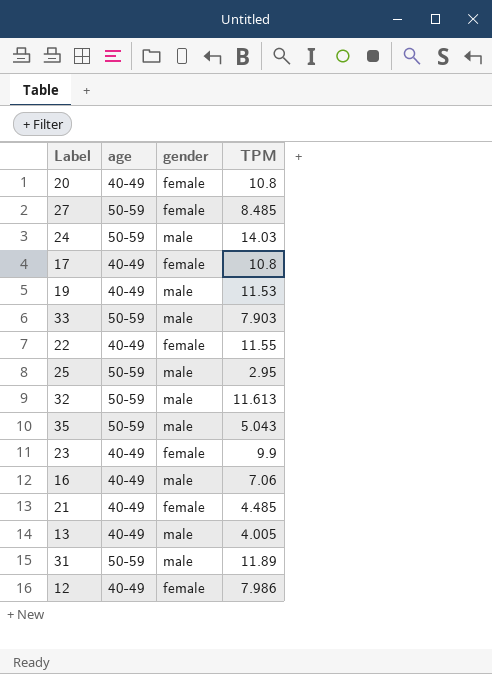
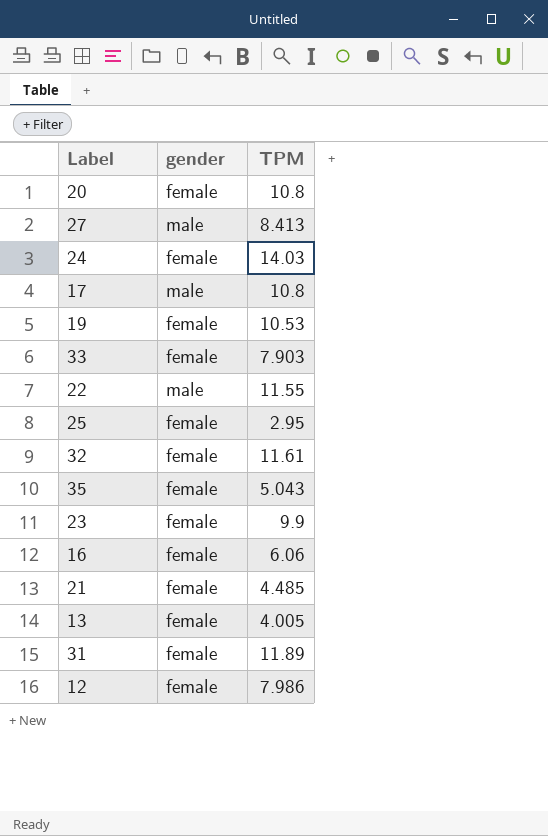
column age | position: 2 -> none
27 | gender: female -> male
27 | TPM: 8.485 -> 8.413
24 | gender: male -> female
17 | gender: female -> male
19 | gender: male -> female
19 | TPM: 11.53 -> 10.53
33 | gender: male -> female
22 | gender: female -> male
25 | gender: male -> female
32 | gender: male -> female
32 | TPM: 11.613 -> 11.61
35 | gender: male -> female
16 | gender: male -> female
16 | TPM: 7.06 -> 6.06
13 | gender: male -> female
31 | gender: male -> female

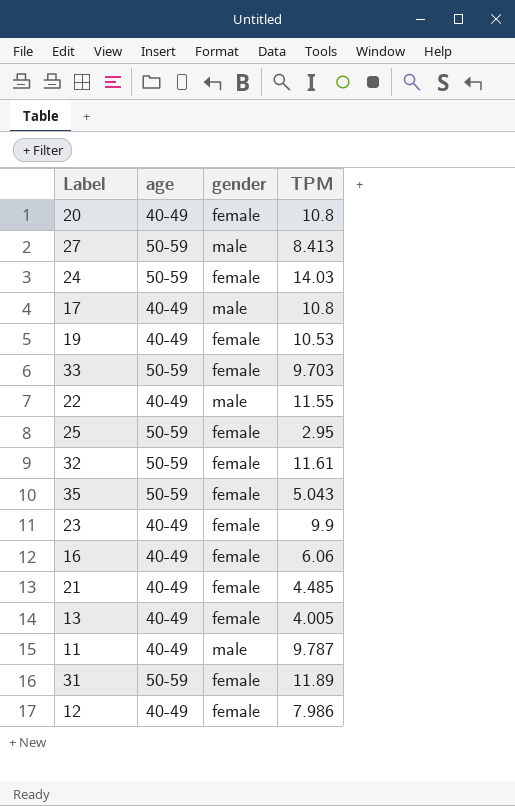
column age | position: none -> 2
33 | TPM: 7.903 -> 9.703
row 11: none -> 40-49 | male | 9.787

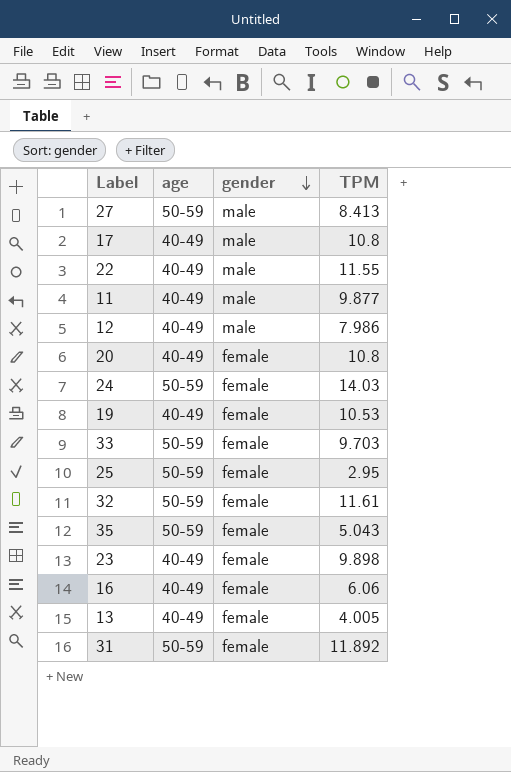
row order: none -> gender descending
row 21: 40-49 | female | 4.485 -> none
11 | TPM: 9.787 -> 9.877
12 | gender: female -> male
23 | TPM: 9.9 -> 9.898
31 | TPM: 11.89 -> 11.892

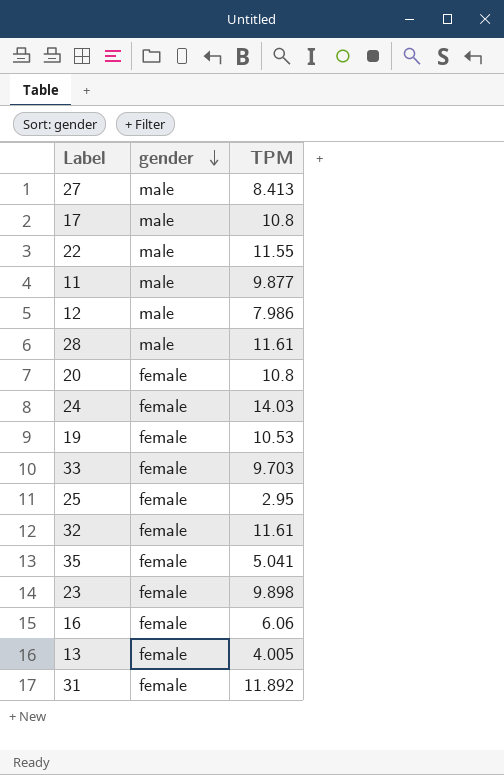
column age | position: 2 -> none
row 28: none -> male | 11.61
35 | TPM: 5.043 -> 5.041

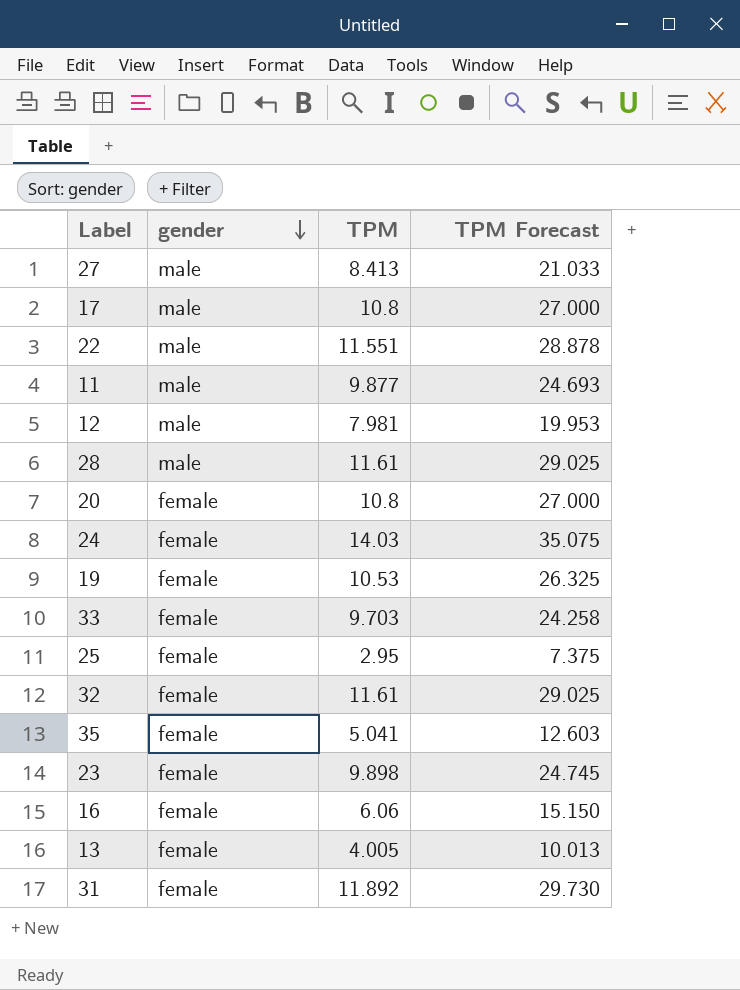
column TPM Forecast | formula: none -> [TPM] * 2.5
22 | TPM: 11.55 -> 11.551
12 | TPM: 7.986 -> 7.981

